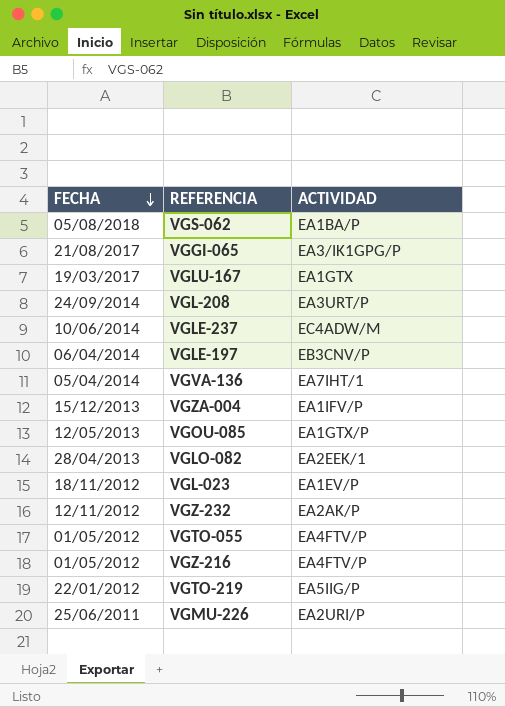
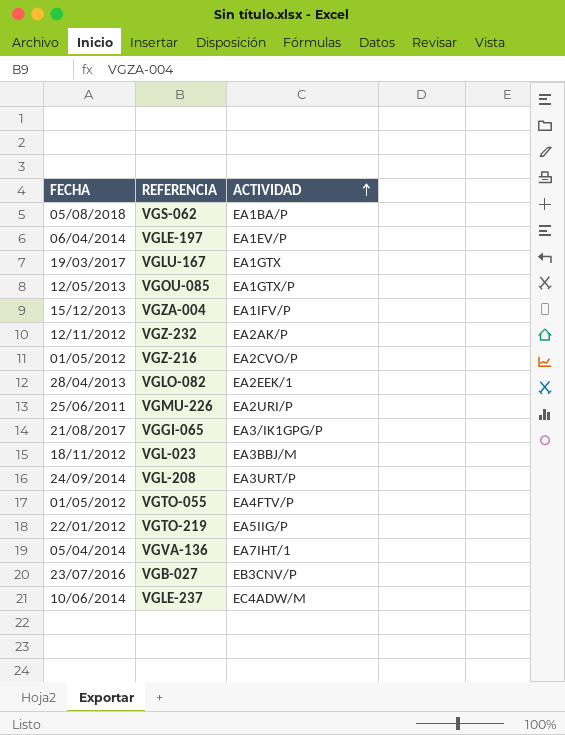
row order: FECHA descending -> ACTIVIDAD ascending
VGLE-197 | ACTIVIDAD: EB3CNV/P -> EA1EV/P
VGZ-216 | ACTIVIDAD: EA4FTV/P -> EA2CVO/P
VGL-023 | ACTIVIDAD: EA1EV/P -> EA3BBJ/M
row VGB-027: none -> 23/07/2016 | EB3CNV/P

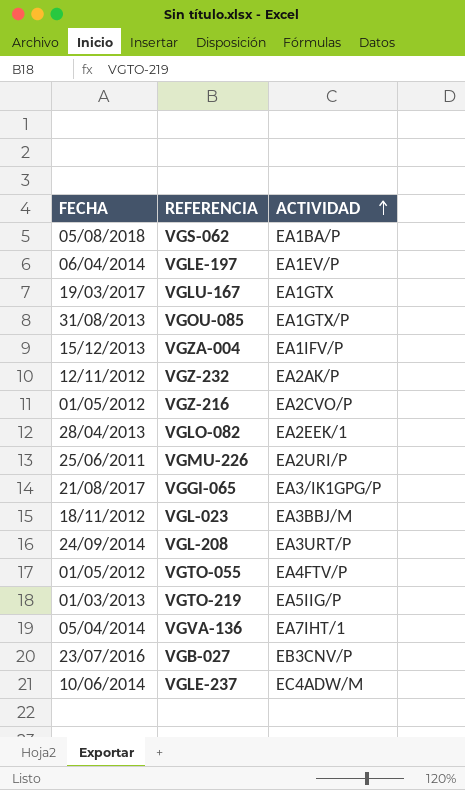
VGOU-085 | FECHA: 12/05/2013 -> 31/08/2013
VGTO-219 | FECHA: 22/01/2012 -> 01/03/2013

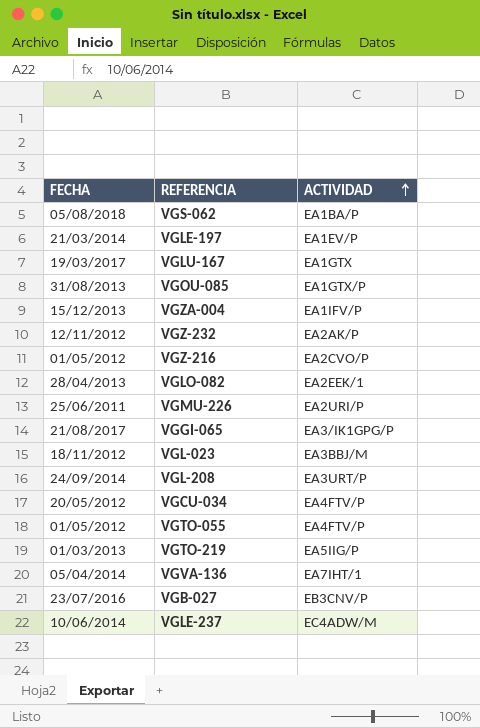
VGLE-197 | FECHA: 06/04/2014 -> 21/03/2014
row VGCU-034: none -> 20/05/2012 | EA4FTV/P

